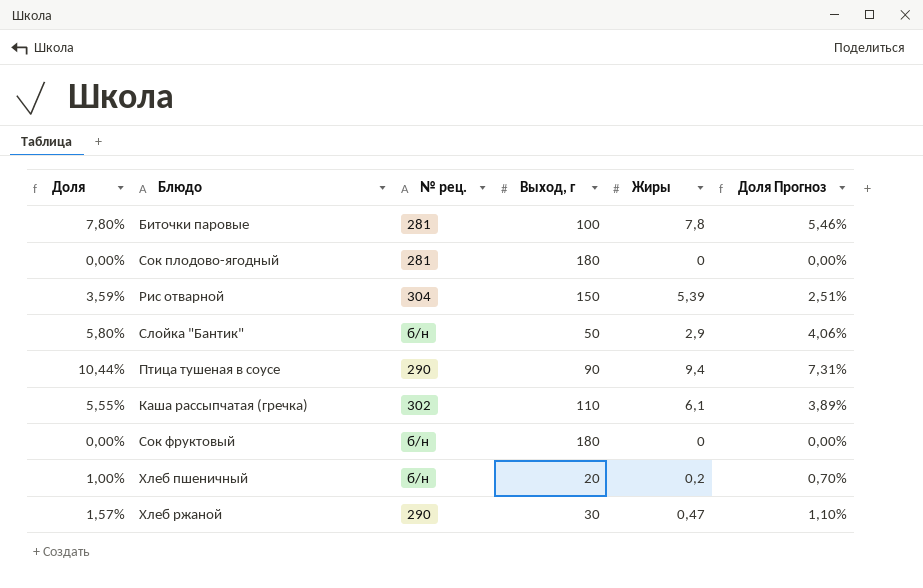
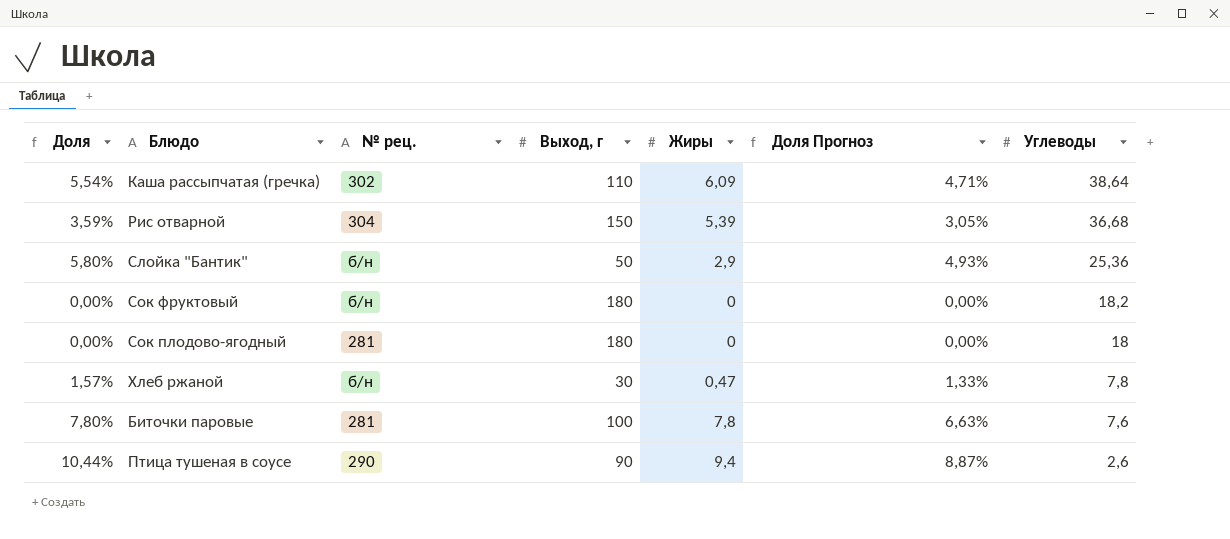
row order: none -> Углеводы descending
column Доля Прогноз | formula: [Доля] * 0,7 -> [Доля] * 0,85
column Углеводы | position: none -> 7
row Хлеб пшеничный: 1,00% | б/н | 20 | 0,2 | 0,70% -> none
Каша рассыпчатая (гречка) | Доля: 5,55% -> 5,54%
Каша рассыпчатая (гречка) | Жиры: 6,1 -> 6,09
Хлеб ржаной | № рец.: 290 -> б/н

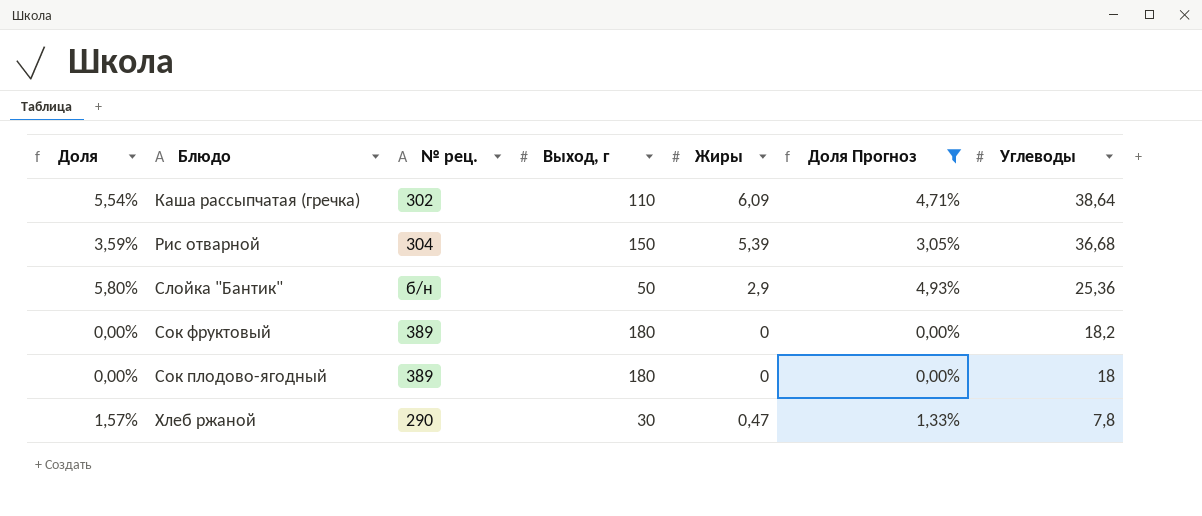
filter: none -> Доля Прогноз <= 4,93%
Сок фруктовый | № рец.: б/н -> 389
Сок плодово-ягодный | № рец.: 281 -> 389
Хлеб ржаной | № рец.: б/н -> 290

